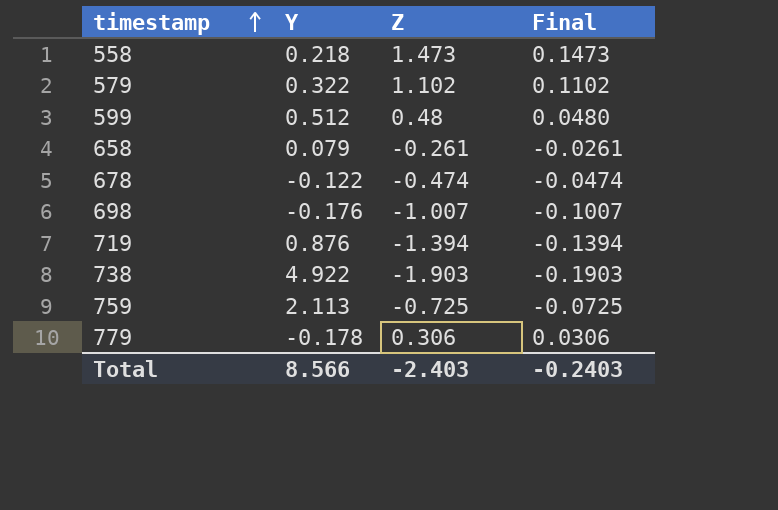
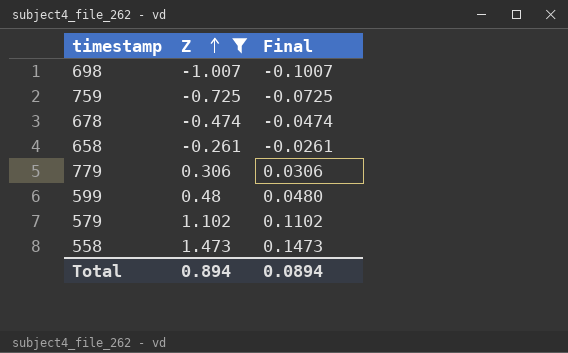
filter: none -> Z >= -1.007
row order: timestamp ascending -> Z ascending
column Y | position: 2 -> none
Total | Z: -2.403 -> 0.894
Total | Final: -0.2403 -> 0.0894

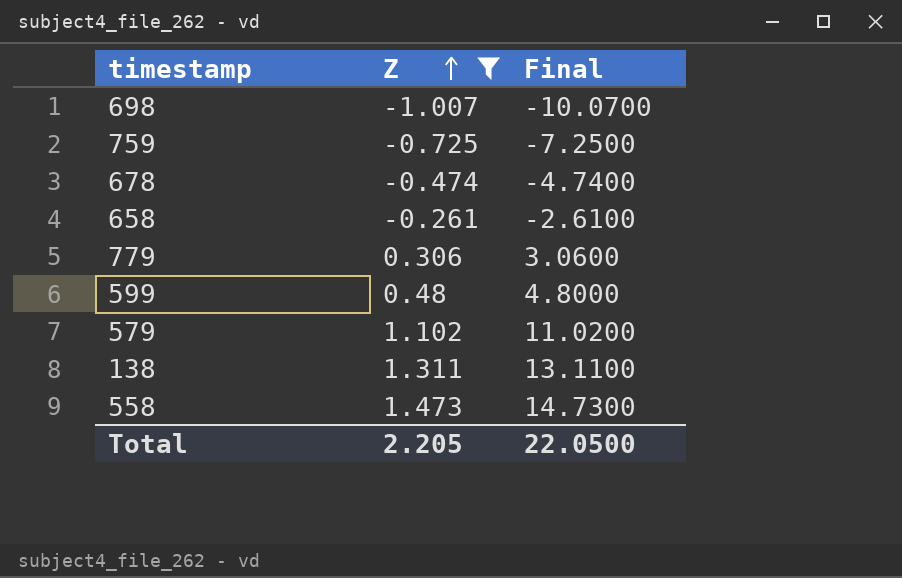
column Final | formula: [Z] * 0.1 -> [Z] * 10
row 138: none -> 1.311 | 13.1100
Total | Z: 0.894 -> 2.205
Total | Final: 0.0894 -> 22.0500

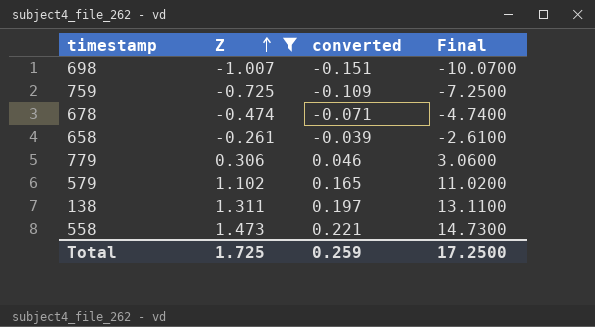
column converted | formula: none -> [Z] * 0.15
row 599: 0.48 | 4.8000 -> none
Total | Z: 2.205 -> 1.725
Total | Final: 22.0500 -> 17.2500

